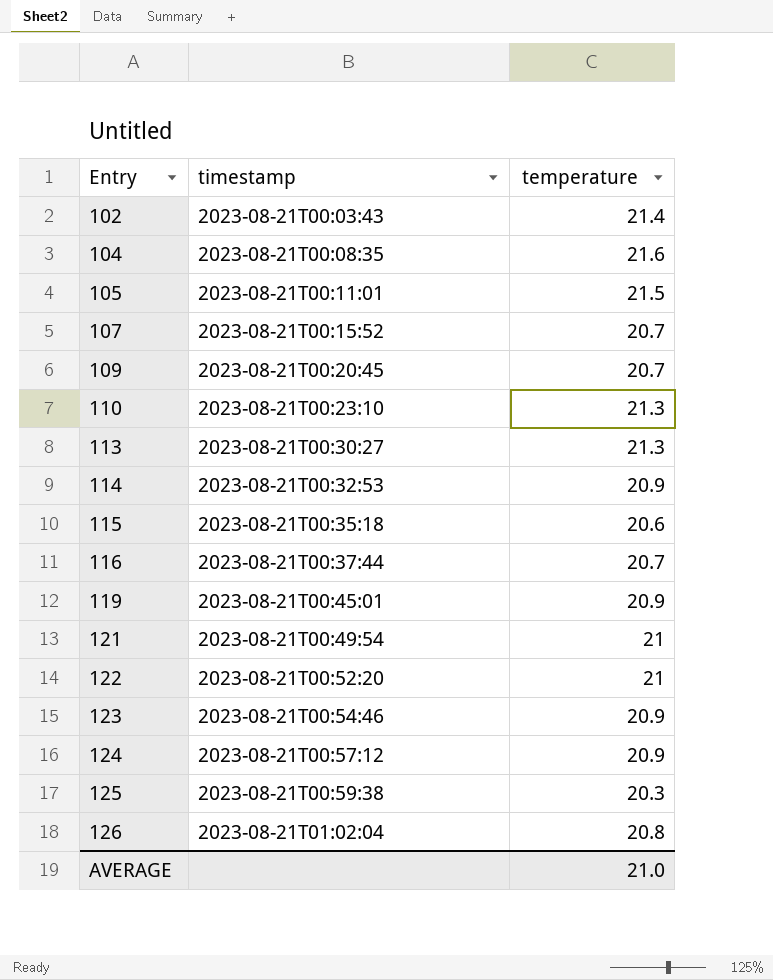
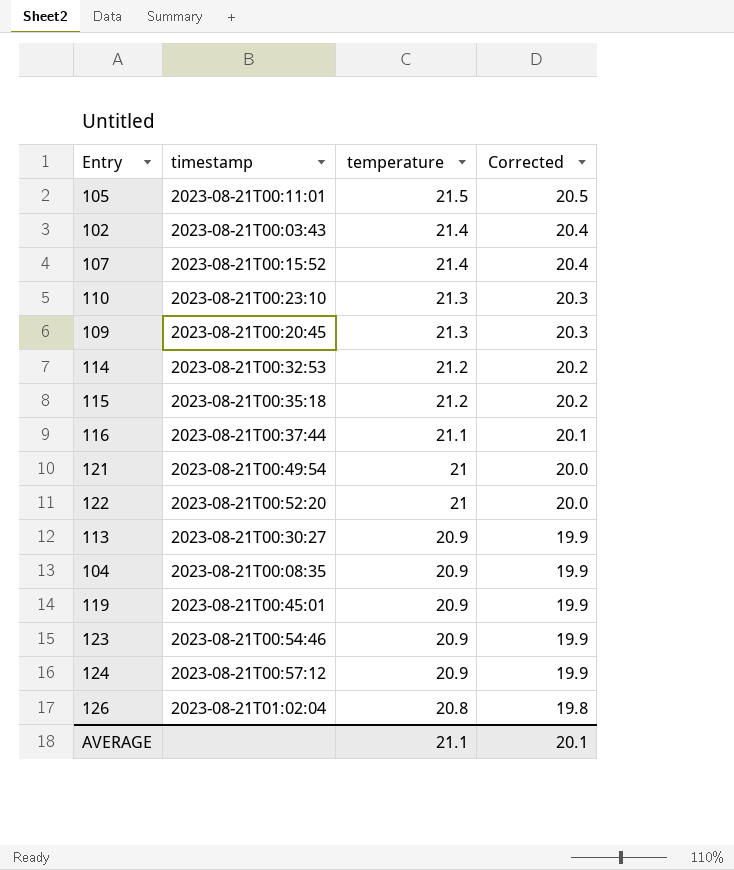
row order: Entry ascending -> temperature descending
column Corrected | formula: none -> [temperature] - 1
row 125: 2023-08-21T00:59:38 | 20.3 -> none
107 | temperature: 20.7 -> 21.4
109 | temperature: 20.7 -> 21.3
114 | temperature: 20.9 -> 21.2
115 | temperature: 20.6 -> 21.2
116 | temperature: 20.7 -> 21.1
113 | temperature: 21.3 -> 20.9
104 | temperature: 21.6 -> 20.9
AVERAGE | temperature: 21.0 -> 21.1

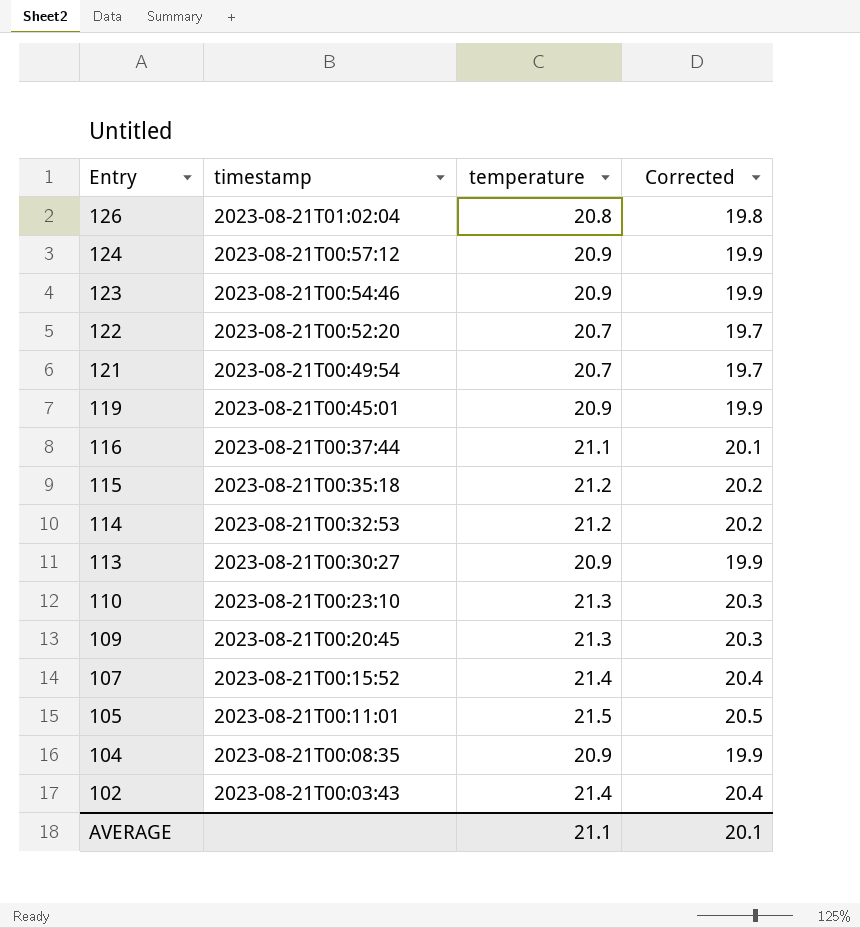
row order: temperature descending -> Entry descending
122 | temperature: 21 -> 20.7
122 | Corrected: 20.0 -> 19.7
121 | temperature: 21 -> 20.7
121 | Corrected: 20.0 -> 19.7

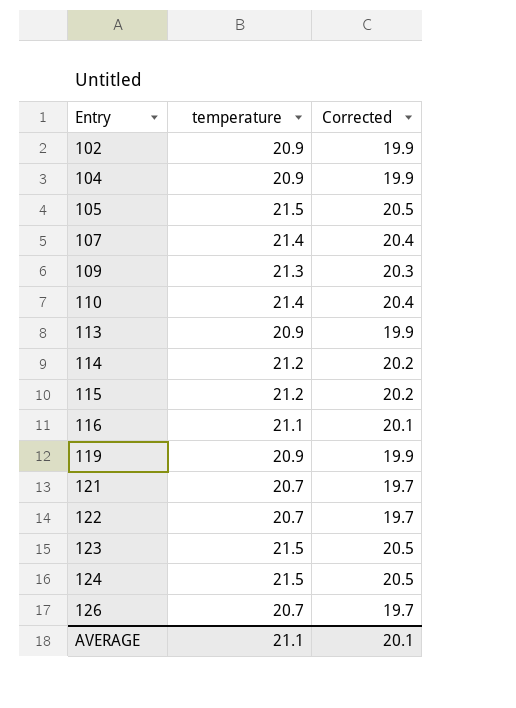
row order: Entry descending -> Entry ascending
column timestamp | position: 2 -> none
102 | temperature: 21.4 -> 20.9
102 | Corrected: 20.4 -> 19.9
110 | temperature: 21.3 -> 21.4
110 | Corrected: 20.3 -> 20.4
123 | temperature: 20.9 -> 21.5
123 | Corrected: 19.9 -> 20.5
124 | temperature: 20.9 -> 21.5
124 | Corrected: 19.9 -> 20.5
126 | temperature: 20.8 -> 20.7
126 | Corrected: 19.8 -> 19.7

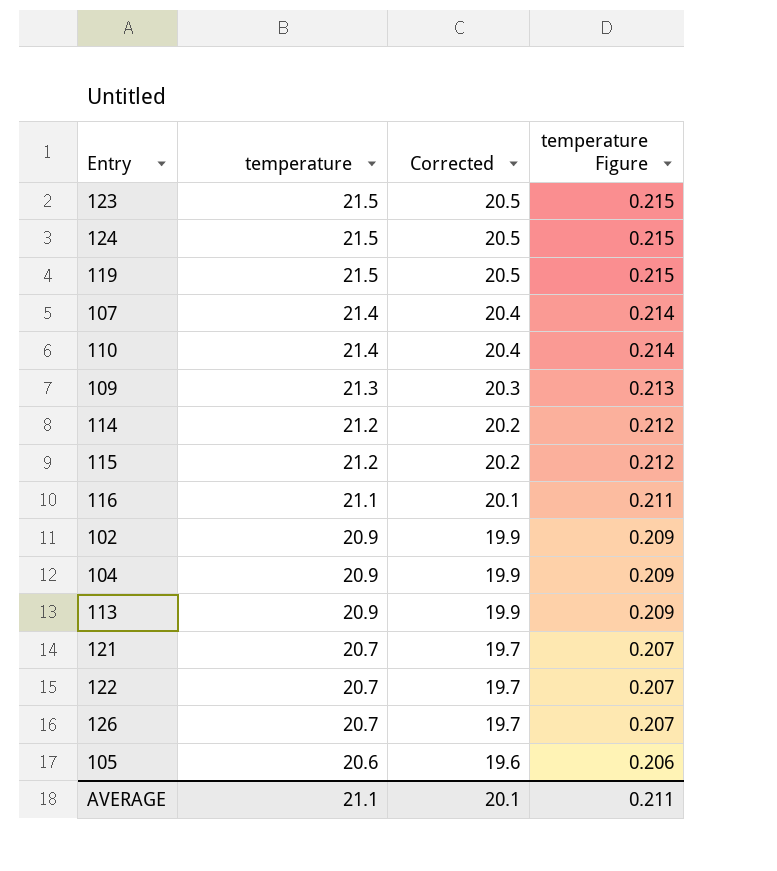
row order: Entry ascending -> temperature descending
column temperature Figure | formula: none -> [temperature] * 0.01
119 | temperature: 20.9 -> 21.5
119 | Corrected: 19.9 -> 20.5
105 | temperature: 21.5 -> 20.6
105 | Corrected: 20.5 -> 19.6

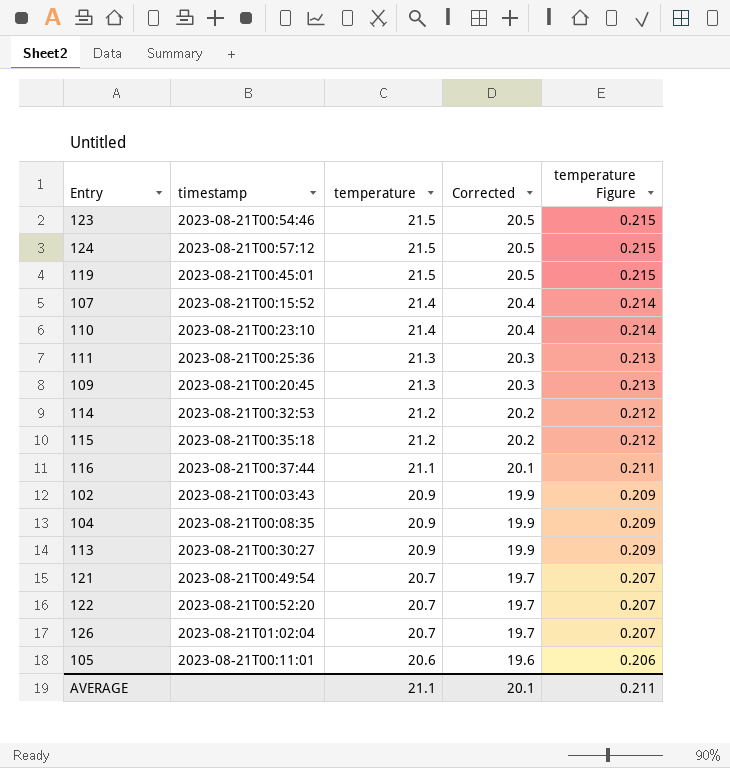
column timestamp | position: none -> 2
row 111: none -> 2023-08-21T00:25:36 | 21.3 | 20.3 | 0.213

